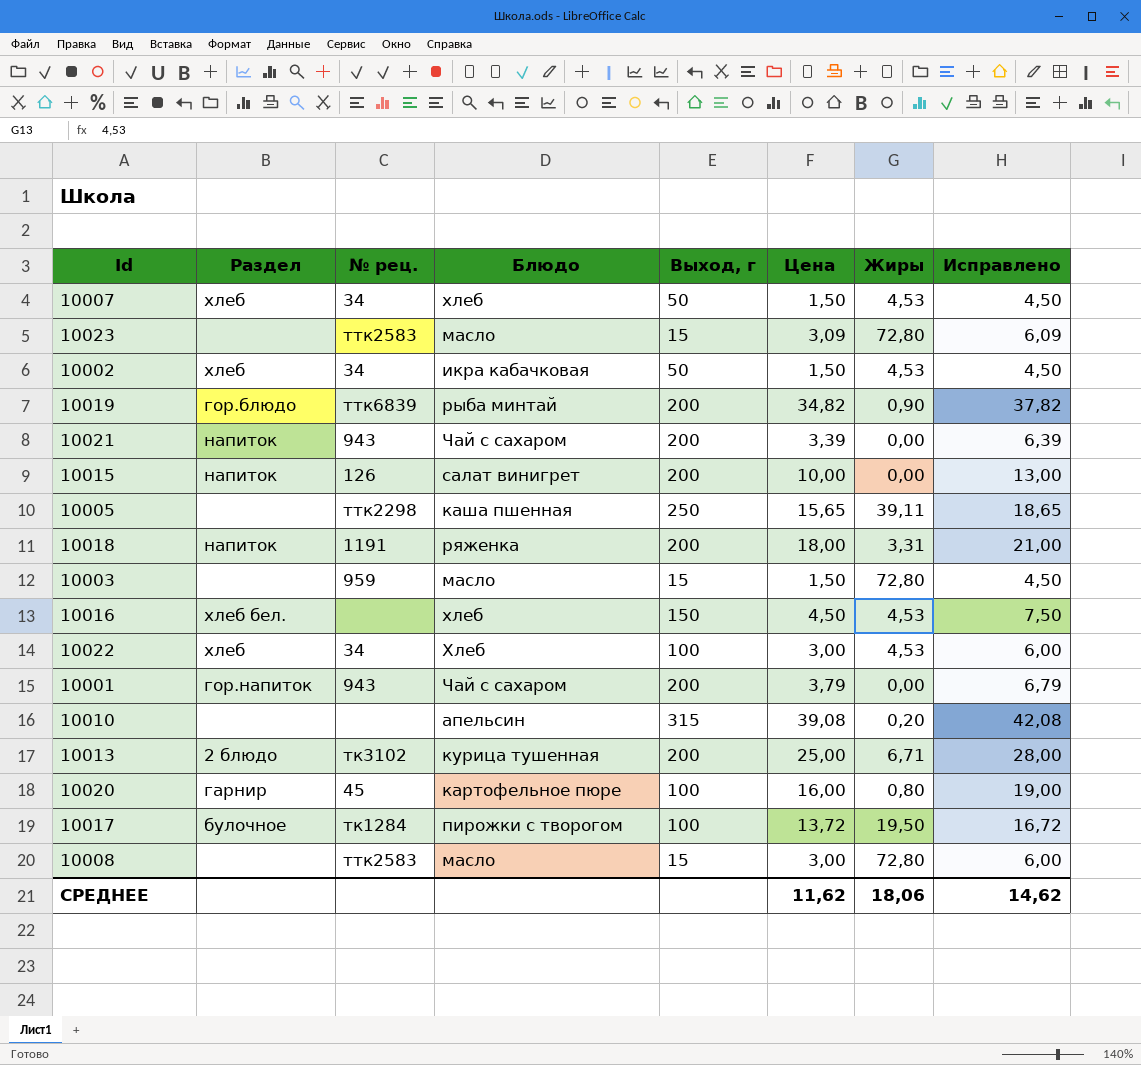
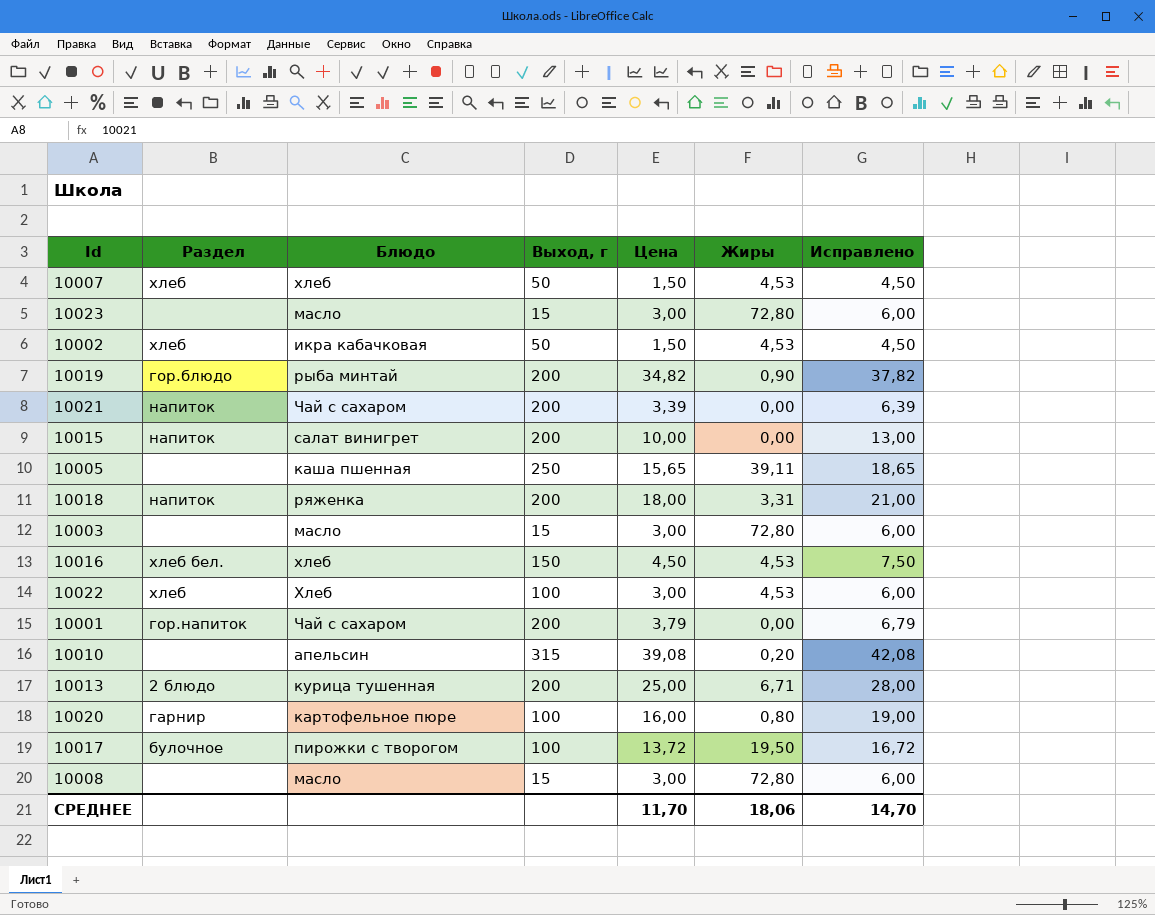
column № рец. | position: 3 -> none
10023 | Цена: 3,09 -> 3,00
10023 | Исправлено: 6,09 -> 6,00
10003 | Цена: 1,50 -> 3,00
10003 | Исправлено: 4,50 -> 6,00
СРЕДНЕЕ | Цена: 11,62 -> 11,70
СРЕДНЕЕ | Исправлено: 14,62 -> 14,70

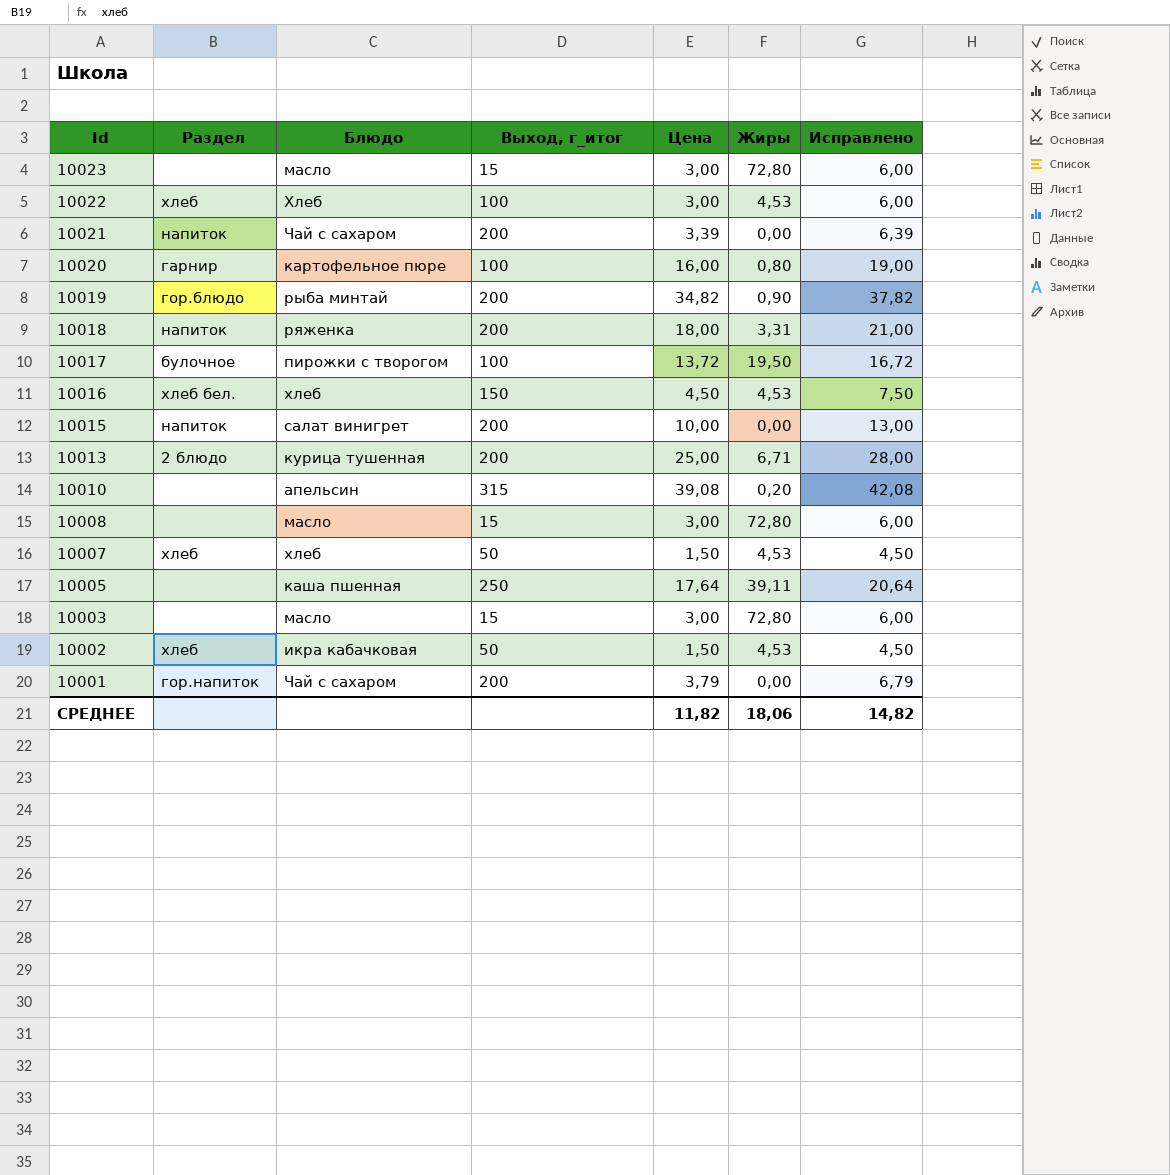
row order: none -> Id descending
column name: Выход, г -> Выход, г_итог
10005 | Цена: 15,65 -> 17,64
10005 | Исправлено: 18,65 -> 20,64
СРЕДНЕЕ | Цена: 11,70 -> 11,82
СРЕДНЕЕ | Исправлено: 14,70 -> 14,82

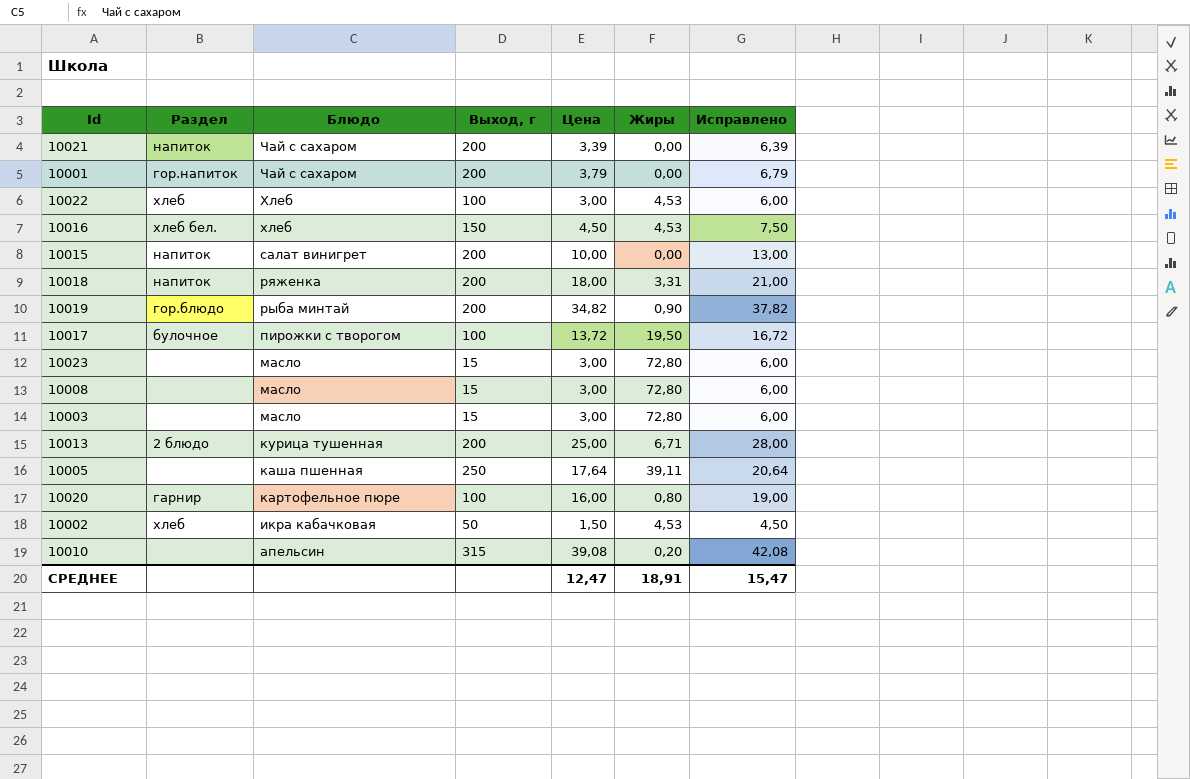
row order: Id descending -> Блюдо descending
column name: Выход, г_итог -> Выход, г
row 10007: хлеб | хлеб | 50 | 1,50 | 4,53 | 4,50 -> none
СРЕДНЕЕ | Цена: 11,82 -> 12,47
СРЕДНЕЕ | Жиры: 18,06 -> 18,91
СРЕДНЕЕ | Исправлено: 14,82 -> 15,47

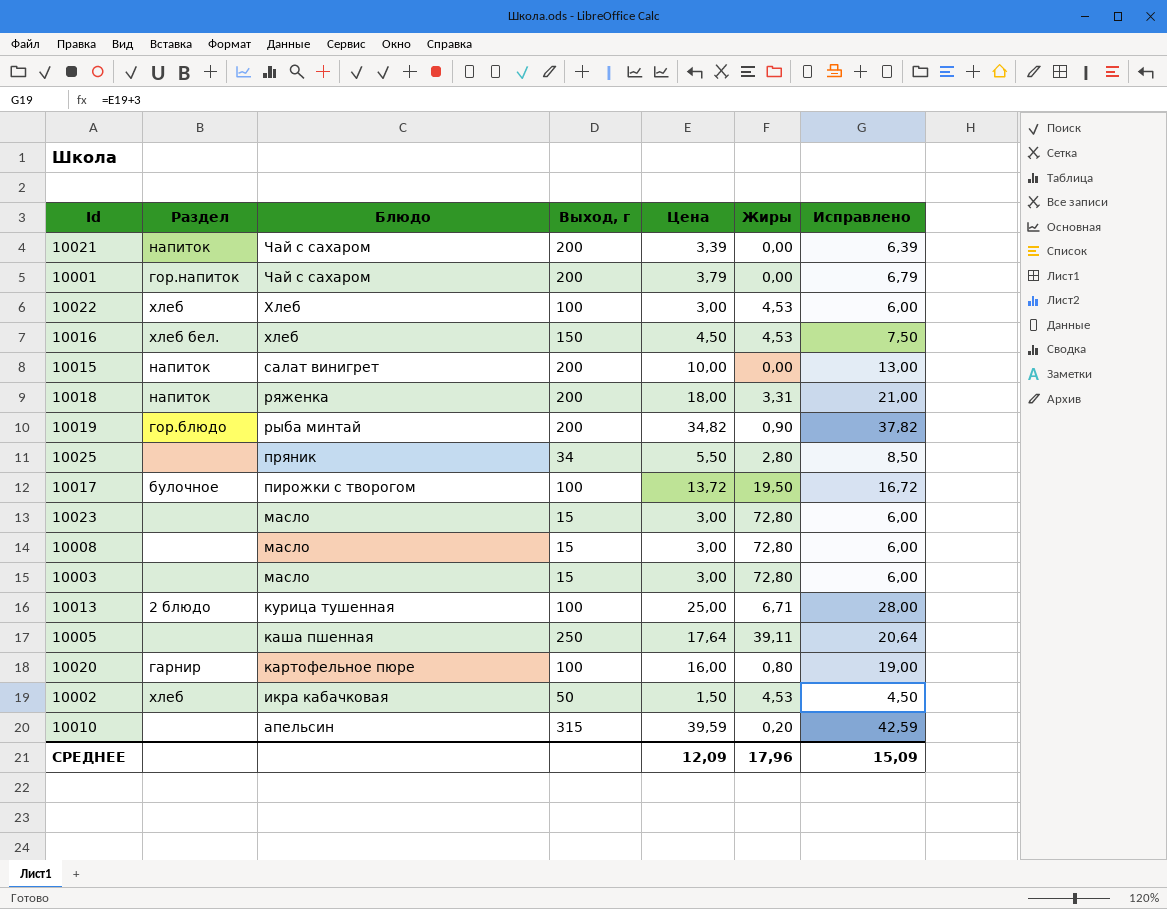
row 10025: none -> none | пряник | 34 | 5,50 | 2,80 | 8,50
10013 | Выход, г: 200 -> 100
10010 | Цена: 39,08 -> 39,59
10010 | Исправлено: 42,08 -> 42,59
СРЕДНЕЕ | Цена: 12,47 -> 12,09
СРЕДНЕЕ | Жиры: 18,91 -> 17,96
СРЕДНЕЕ | Исправлено: 15,47 -> 15,09

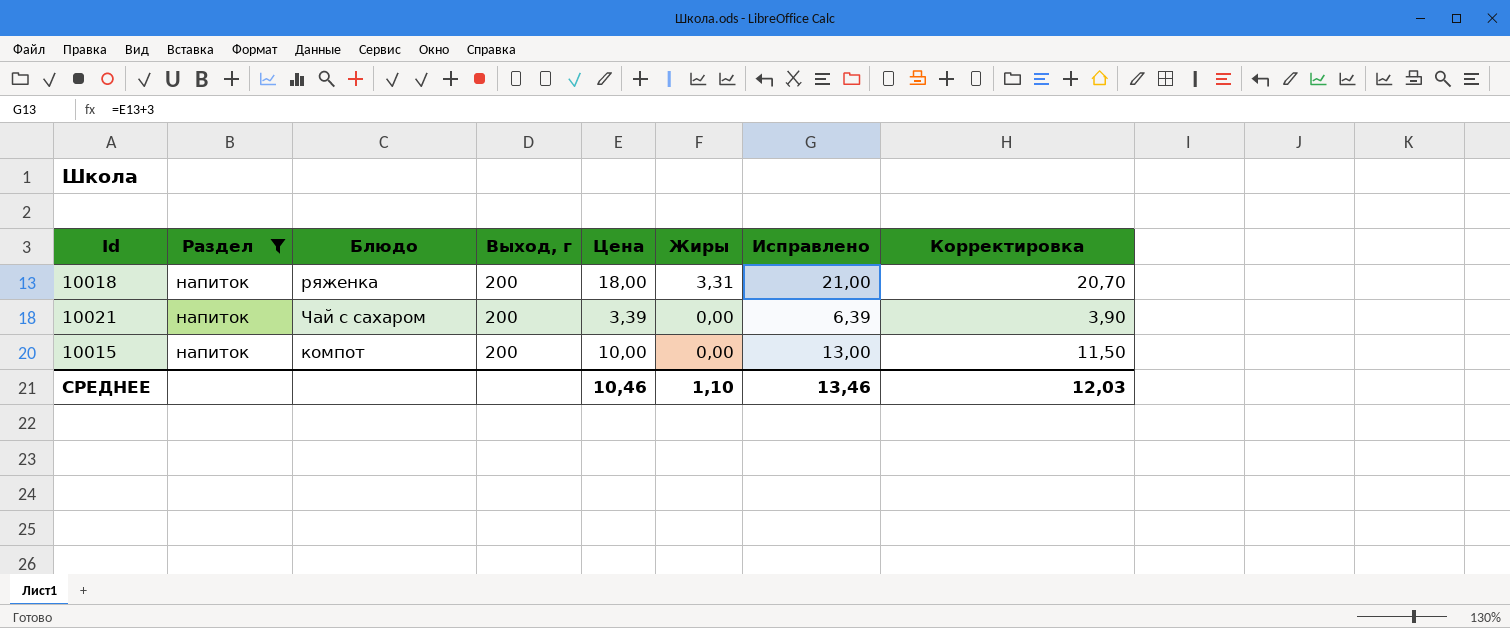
filter: none -> Раздел = напиток
row order: Блюдо descending -> Жиры descending
column Корректировка | formula: none -> [Цена] * 1,15
10015 | Блюдо: салат винигрет -> компот
СРЕДНЕЕ | Цена: 12,09 -> 10,46
СРЕДНЕЕ | Жиры: 17,96 -> 1,10
СРЕДНЕЕ | Исправлено: 15,09 -> 13,46

